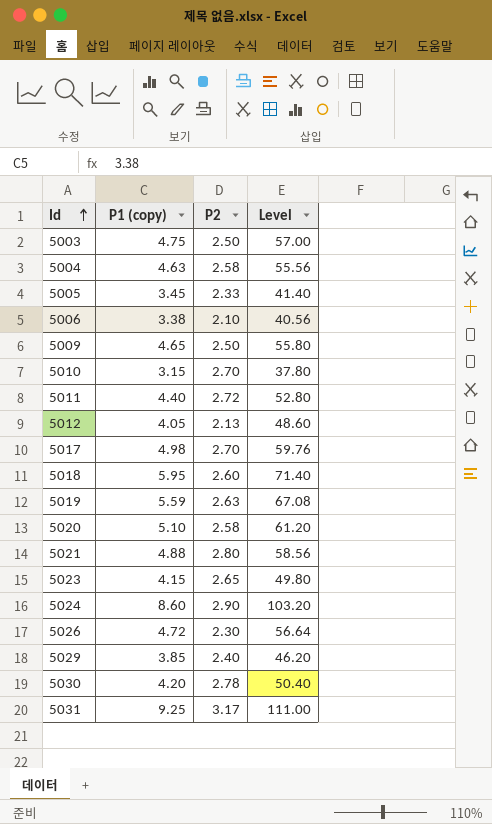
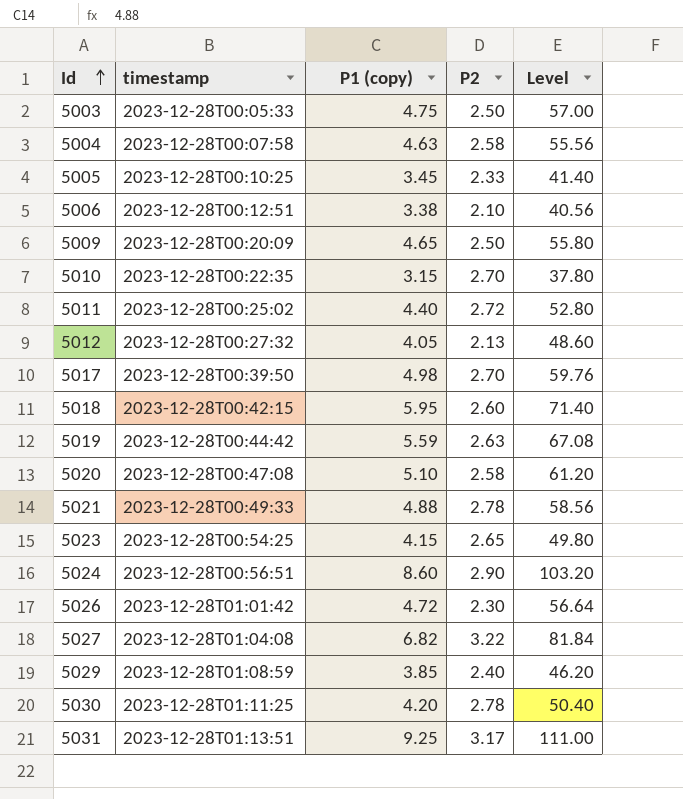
column timestamp | position: none -> 2
5021 | P2: 2.80 -> 2.78
row 5027: none -> 2023-12-28T01:04:08 | 6.82 | 3.22 | 81.84

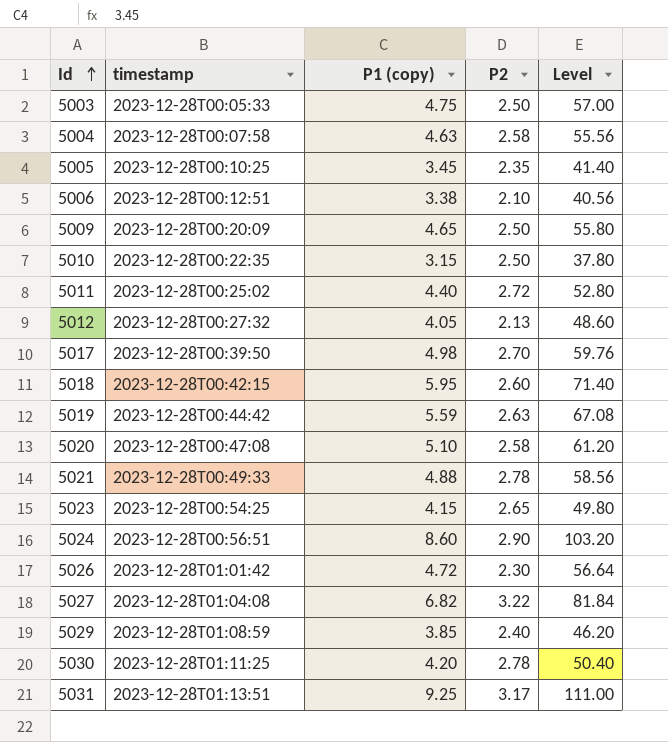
5005 | P2: 2.33 -> 2.35
5010 | P2: 2.70 -> 2.50

